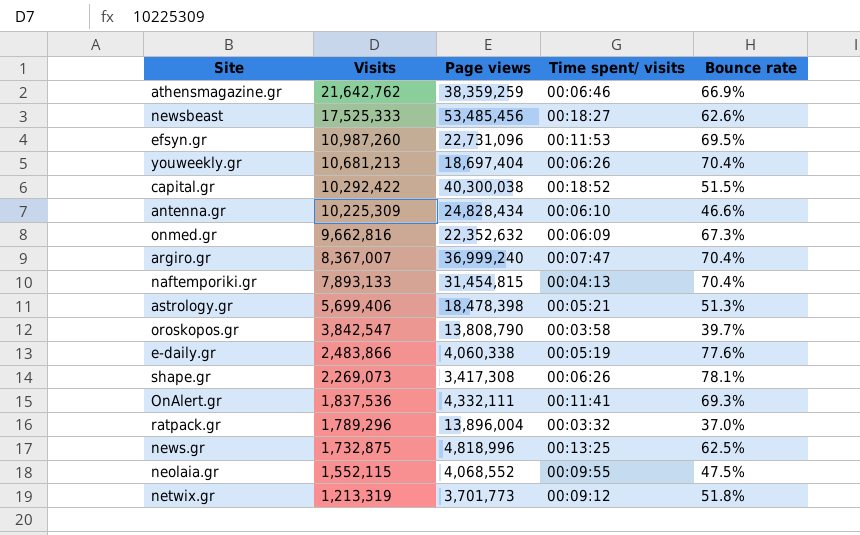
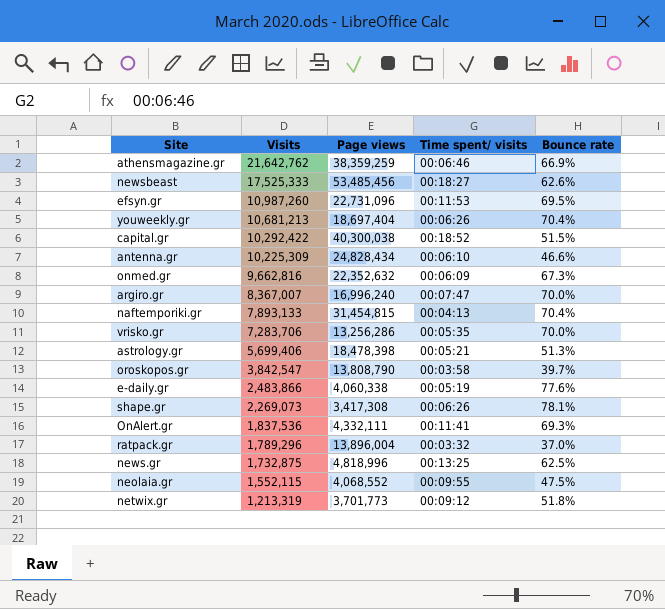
argiro.gr | Page views: 36,999,240 -> 16,996,240
argiro.gr | Bounce rate: 70.4% -> 70.0%
row vrisko.gr: none -> 7,283,706 | 13,256,286 | 00:05:35 | 70.0%

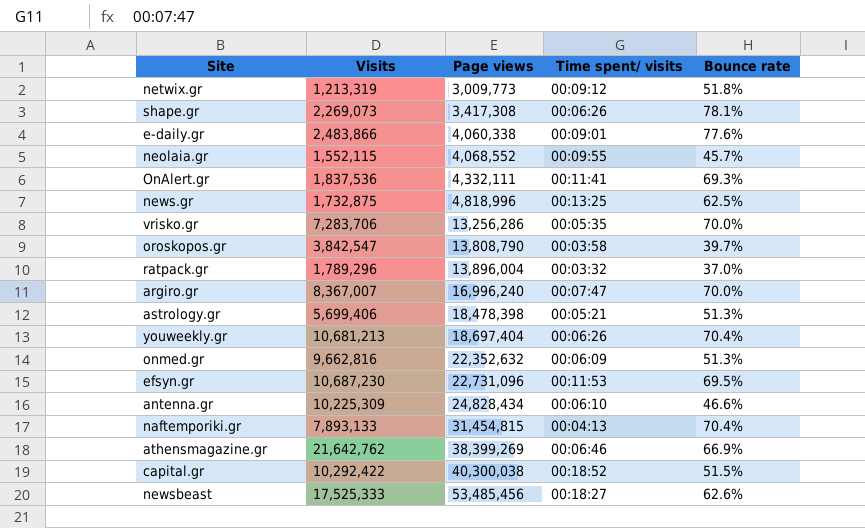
row order: Visits descending -> Page views ascending
netwix.gr | Page views: 3,701,773 -> 3,009,773
e-daily.gr | Time spent/ visits: 00:05:19 -> 00:09:01
neolaia.gr | Bounce rate: 47.5% -> 45.7%
onmed.gr | Bounce rate: 67.3% -> 51.3%
efsyn.gr | Visits: 10,987,260 -> 10,687,230
athensmagazine.gr | Page views: 38,359,259 -> 38,399,269

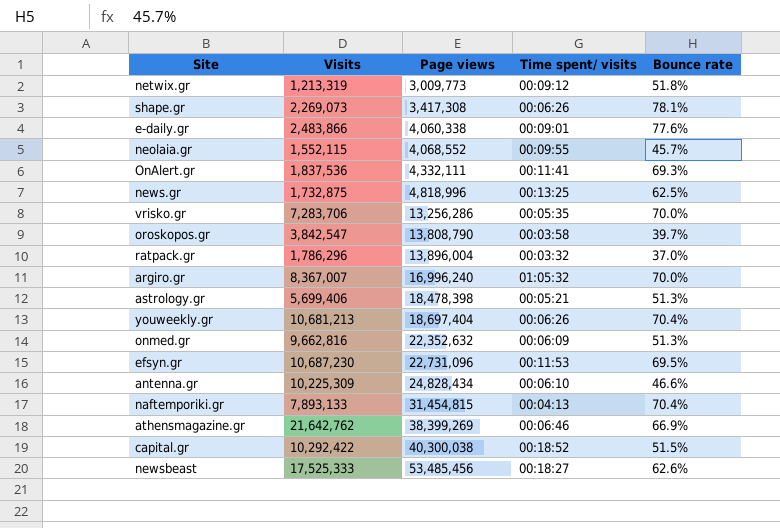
ratpack.gr | Visits: 1,789,296 -> 1,786,296
argiro.gr | Time spent/ visits: 00:07:47 -> 01:05:32

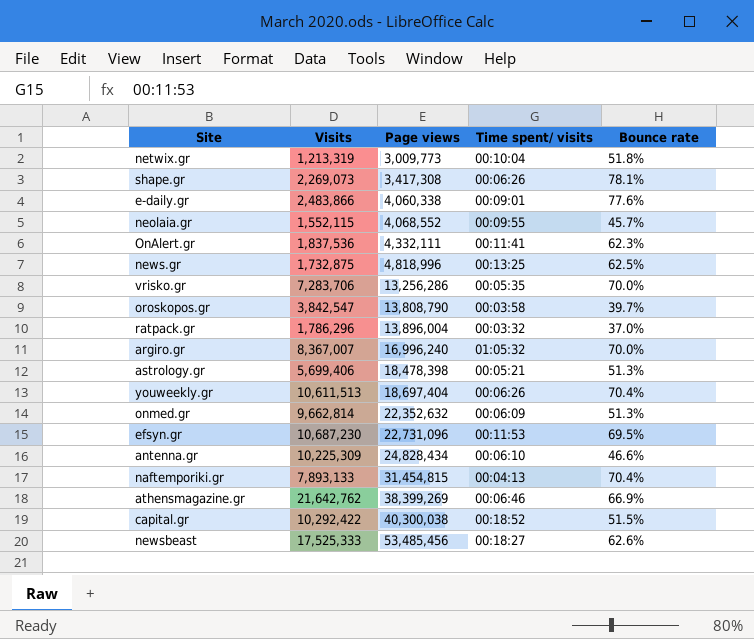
netwix.gr | Time spent/ visits: 00:09:12 -> 00:10:04
OnAlert.gr | Bounce rate: 69.3% -> 62.3%
youweekly.gr | Visits: 10,681,213 -> 10,611,513
onmed.gr | Visits: 9,662,816 -> 9,662,814

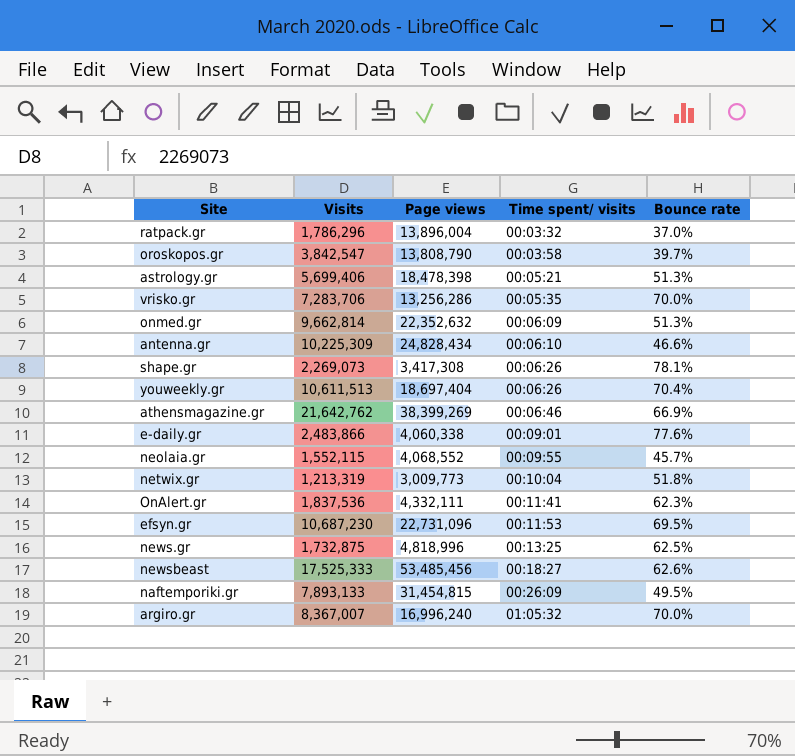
row order: Page views ascending -> Time spent/ visits ascending
row capital.gr: 10,292,422 | 40,300,038 | 00:18:52 | 51.5% -> none
naftemporiki.gr | Time spent/ visits: 00:04:13 -> 00:26:09
naftemporiki.gr | Bounce rate: 70.4% -> 49.5%

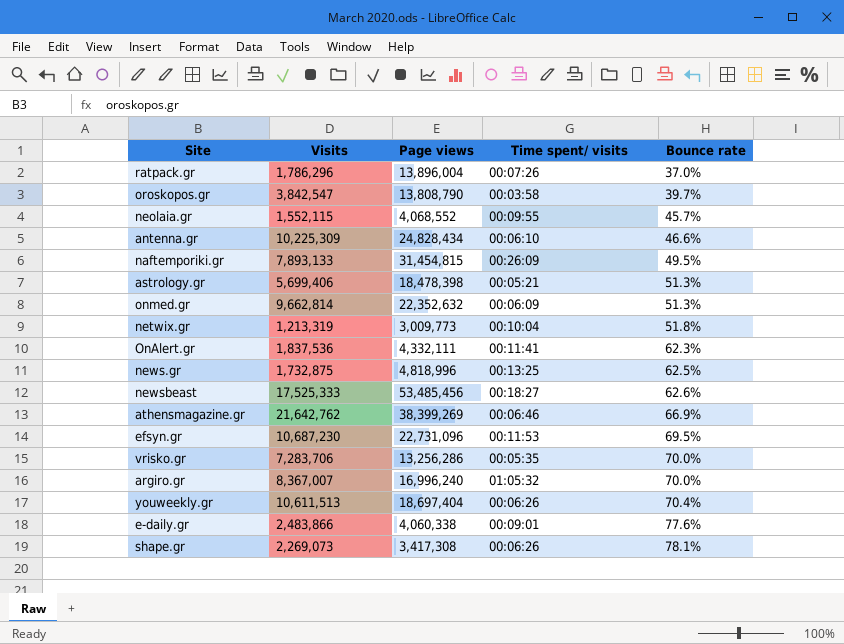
row order: Time spent/ visits ascending -> Bounce rate ascending
ratpack.gr | Time spent/ visits: 00:03:32 -> 00:07:26

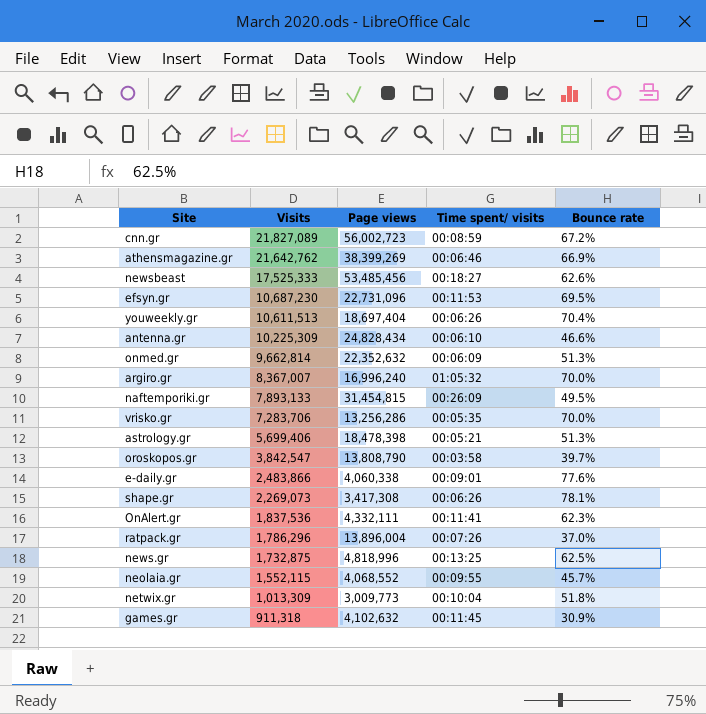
row order: Bounce rate ascending -> Visits descending
row cnn.gr: none -> 21,827,089 | 56,002,723 | 00:08:59 | 67.2%
netwix.gr | Visits: 1,213,319 -> 1,013,309
row games.gr: none -> 911,318 | 4,102,632 | 00:11:45 | 30.9%

